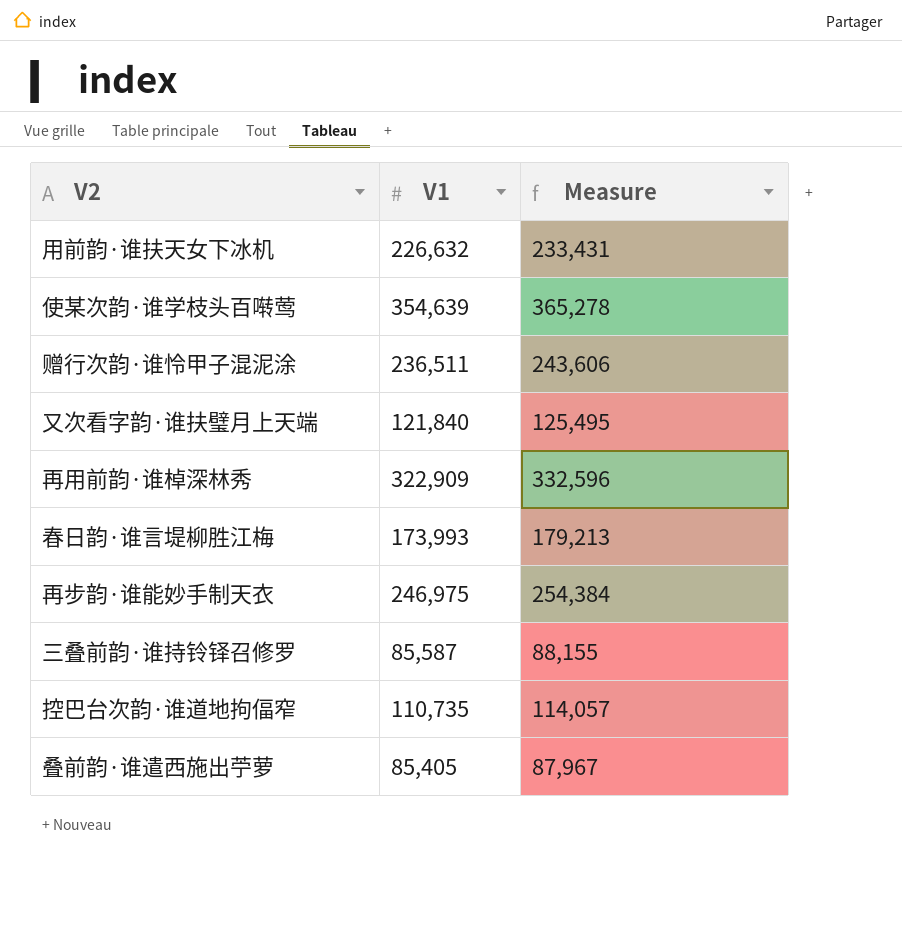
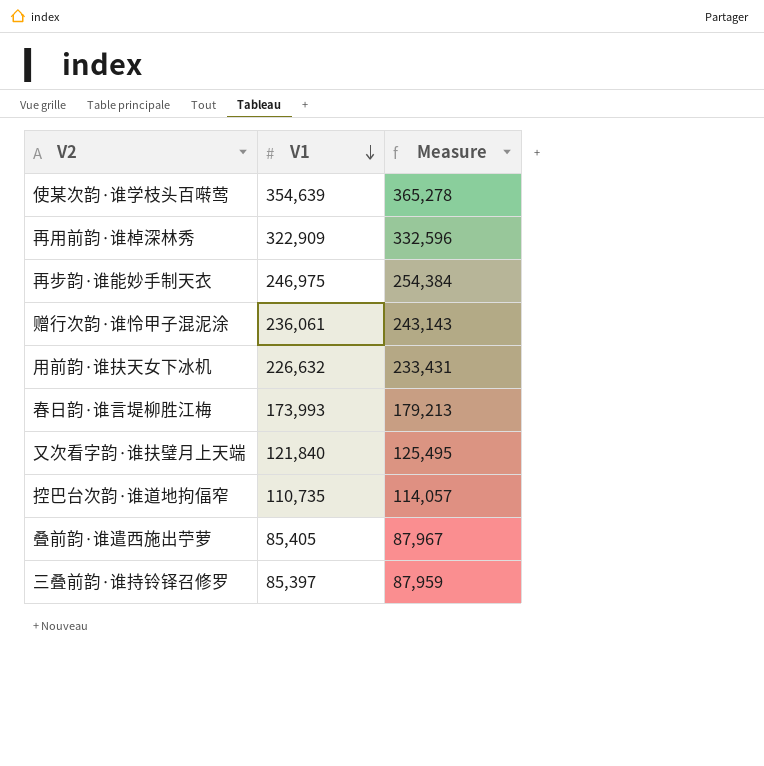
row order: none -> V1 descending
赠行次韵·谁怜甲子混泥涂 | V1: 236,511 -> 236,061
赠行次韵·谁怜甲子混泥涂 | Measure: 243,606 -> 243,143
三叠前韵·谁持铃铎召修罗 | V1: 85,587 -> 85,397
三叠前韵·谁持铃铎召修罗 | Measure: 88,155 -> 87,959

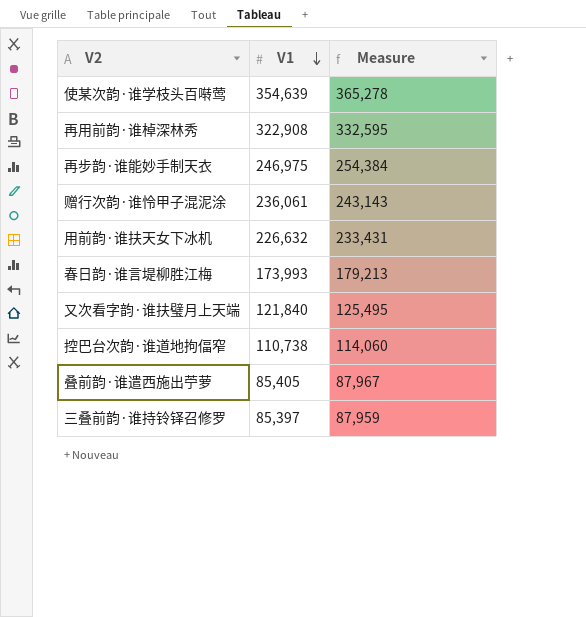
再用前韵·谁棹深林秀 | V1: 322,909 -> 322,908
再用前韵·谁棹深林秀 | Measure: 332,596 -> 332,595
控巴台次韵·谁道地拘偪窄 | V1: 110,735 -> 110,738
控巴台次韵·谁道地拘偪窄 | Measure: 114,057 -> 114,060

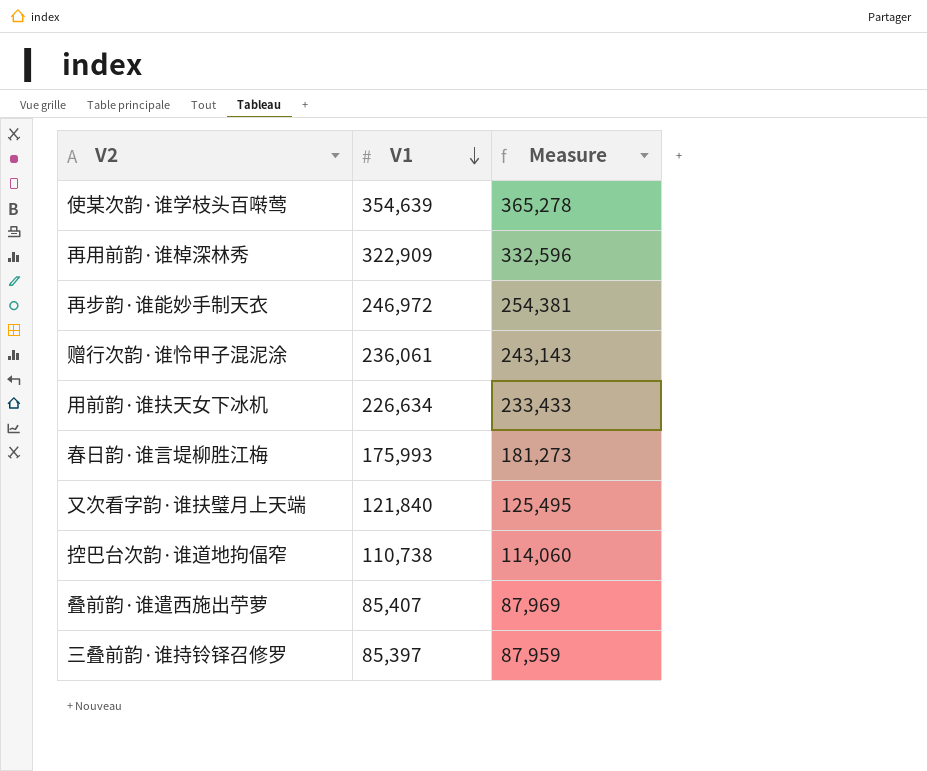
再用前韵·谁棹深林秀 | V1: 322,908 -> 322,909
再用前韵·谁棹深林秀 | Measure: 332,595 -> 332,596
再步韵·谁能妙手制天衣 | V1: 246,975 -> 246,972
再步韵·谁能妙手制天衣 | Measure: 254,384 -> 254,381
用前韵·谁扶天女下冰机 | V1: 226,632 -> 226,634
用前韵·谁扶天女下冰机 | Measure: 233,431 -> 233,433
春日韵·谁言堤柳胜江梅 | V1: 173,993 -> 175,993
春日韵·谁言堤柳胜江梅 | Measure: 179,213 -> 181,273
叠前韵·谁遣西施出苧萝 | V1: 85,405 -> 85,407
叠前韵·谁遣西施出苧萝 | Measure: 87,967 -> 87,969

